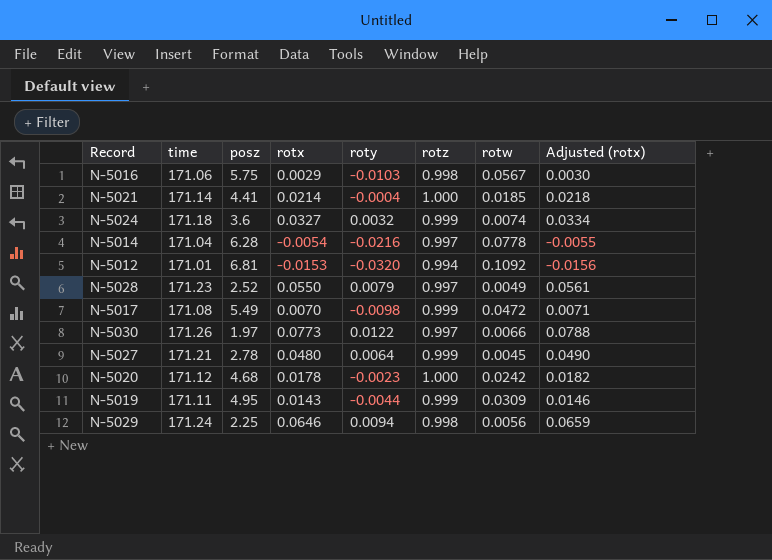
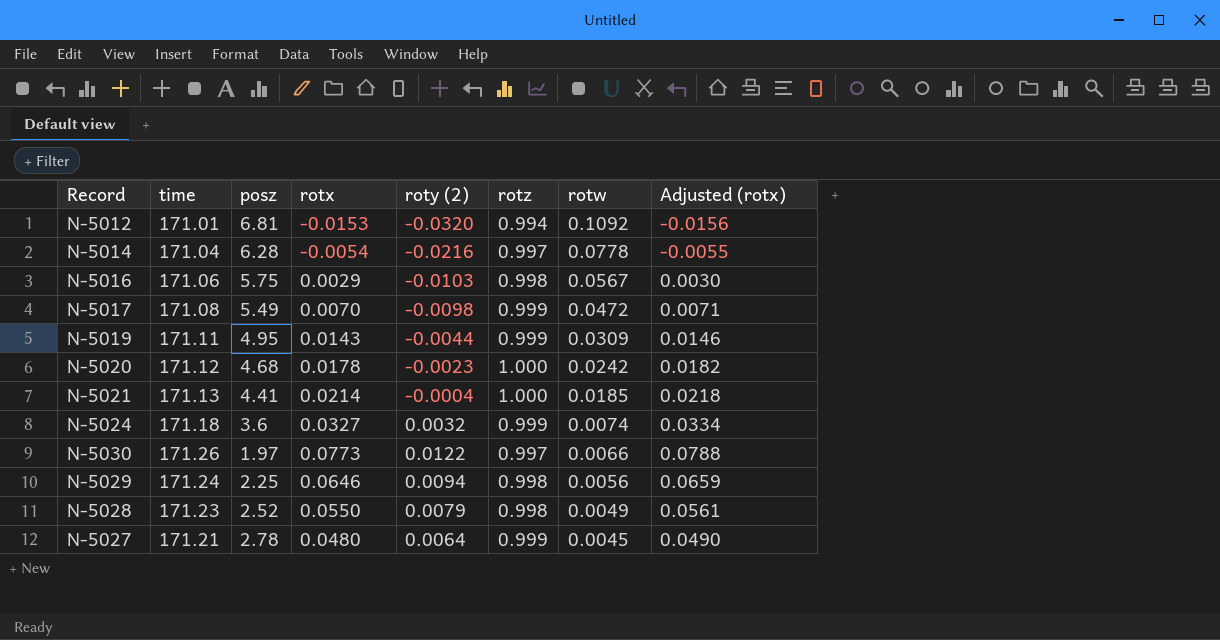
row order: none -> rotw descending
column name: roty -> roty (2)
N-5021 | time: 171.14 -> 171.13
N-5028 | rotz: 0.997 -> 0.998

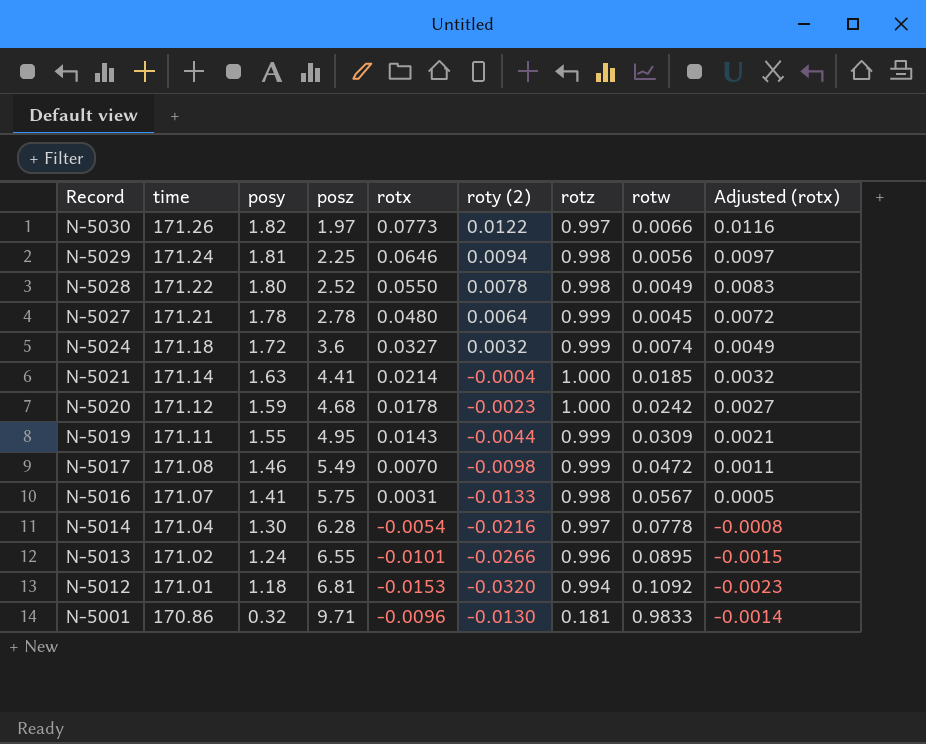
row order: rotw descending -> Record descending
column posy | position: none -> 3
column Adjusted (rotx) | formula: [rotx] * 1.02 -> [rotx] * 0.15
N-5028 | time: 171.23 -> 171.22
N-5028 | roty (2): 0.0079 -> 0.0078
N-5021 | time: 171.13 -> 171.14
N-5016 | time: 171.06 -> 171.07
N-5016 | rotx: 0.0029 -> 0.0031
N-5016 | roty (2): -0.0103 -> -0.0133
row N-5013: none -> 171.02 | 1.24 | 6.55 | -0.0101 | -0.0266 | 0.996 | 0.0895 | -0.0015
row N-5001: none -> 170.86 | 0.32 | 9.71 | -0.0096 | -0.0130 | 0.181 | 0.9833 | -0.0014

